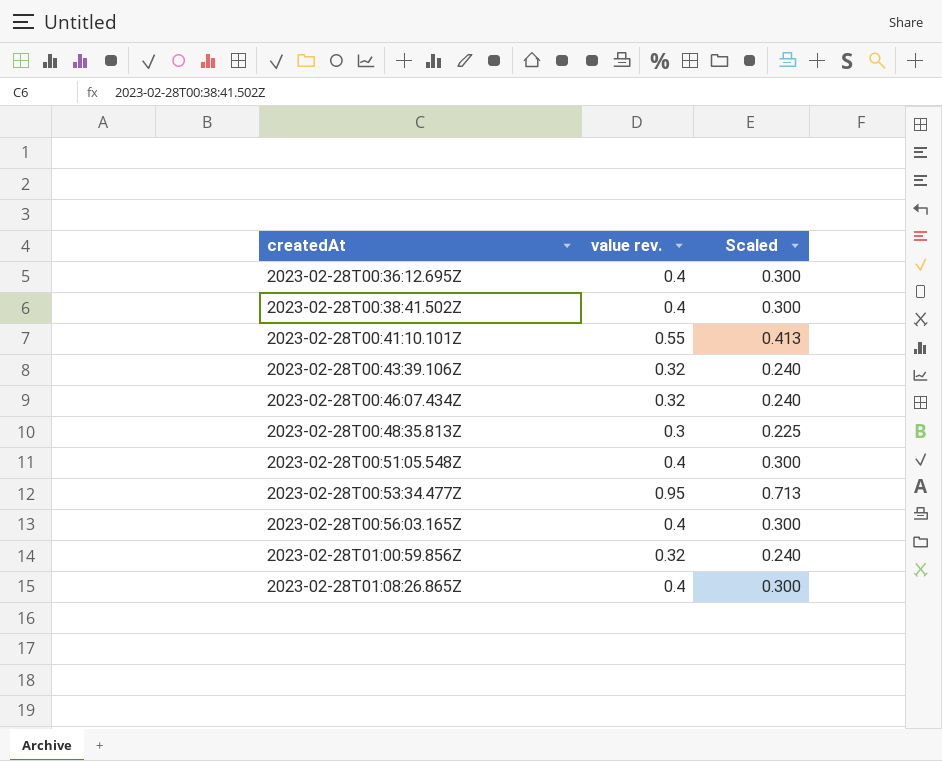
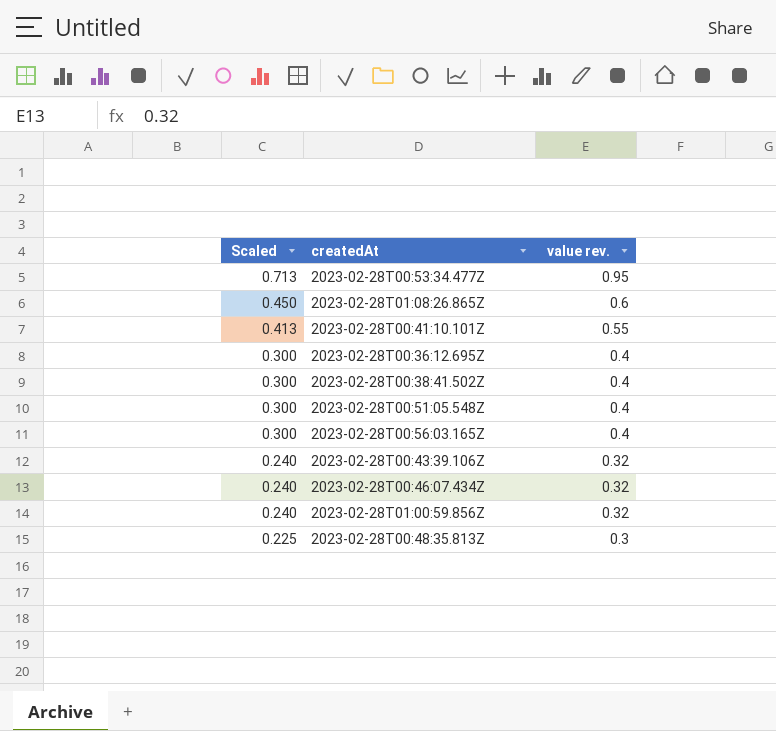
row order: createdAt ascending -> Scaled descending
column Scaled | position: 3 -> 1
2023-02-28T01:08:26.865Z | Scaled: 0.300 -> 0.450
2023-02-28T01:08:26.865Z | value rev.: 0.4 -> 0.6

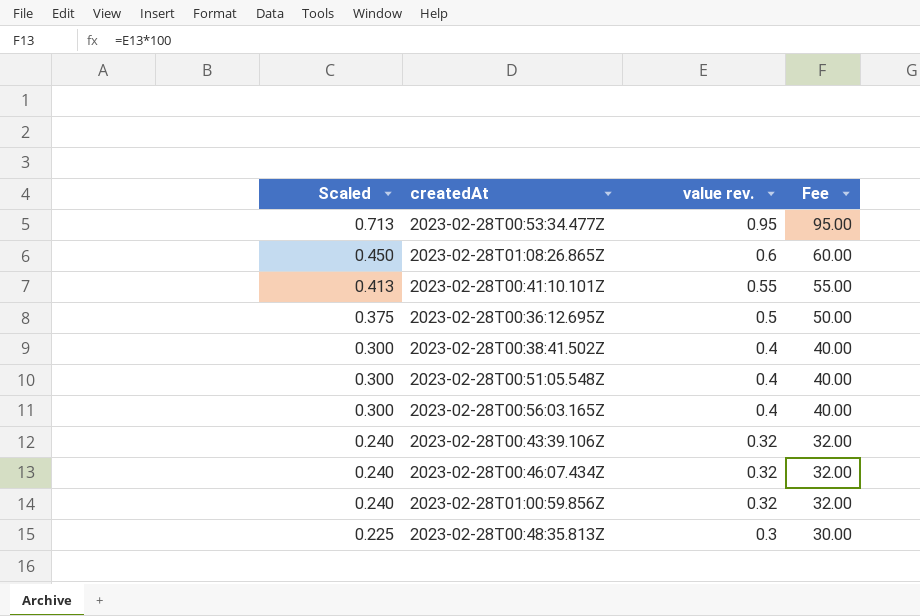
column Fee | formula: none -> [value rev.] * 100
2023-02-28T00:36:12.695Z | Scaled: 0.300 -> 0.375
2023-02-28T00:36:12.695Z | value rev.: 0.4 -> 0.5

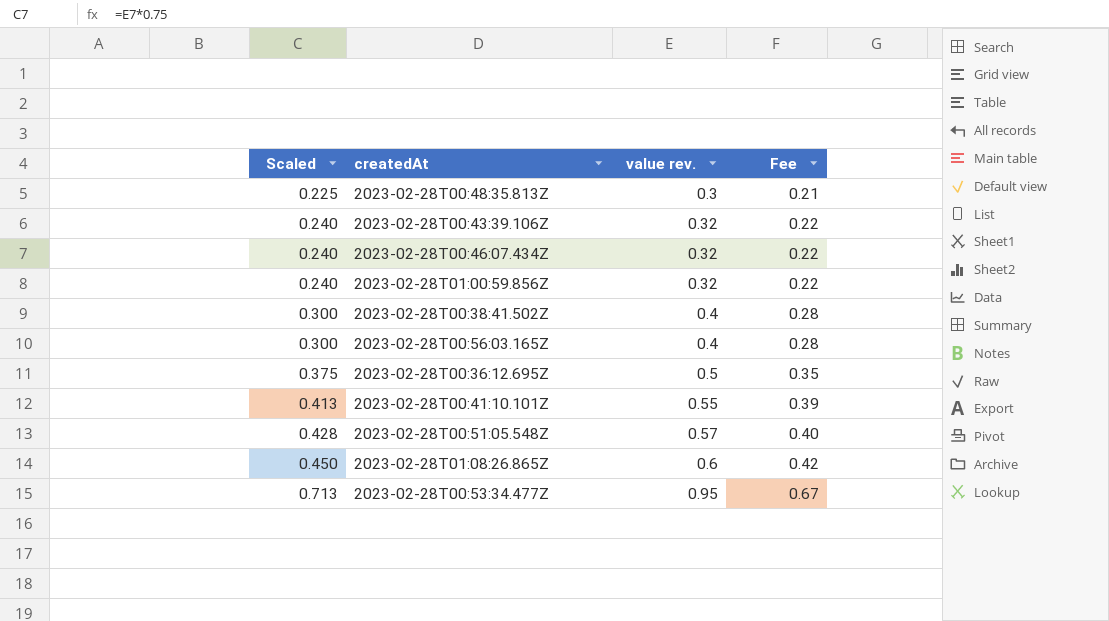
row order: Scaled descending -> Scaled ascending
column Fee | formula: [value rev.] * 100 -> [value rev.] * 0.7
2023-02-28T00:51:05.548Z | Scaled: 0.300 -> 0.428
2023-02-28T00:51:05.548Z | value rev.: 0.4 -> 0.57

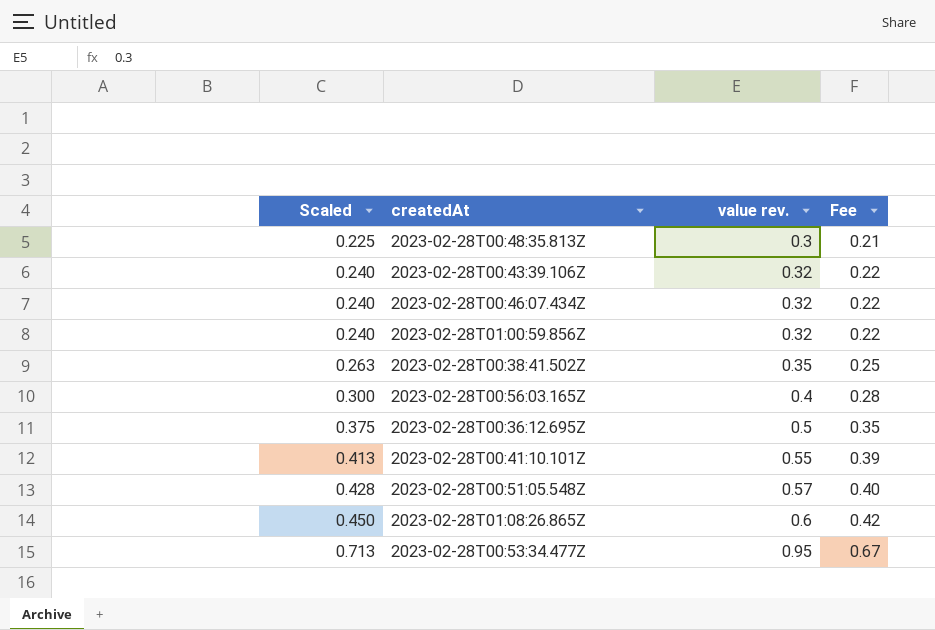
2023-02-28T00:38:41.502Z | Scaled: 0.300 -> 0.263
2023-02-28T00:38:41.502Z | value rev.: 0.4 -> 0.35
2023-02-28T00:38:41.502Z | Fee: 0.28 -> 0.25

